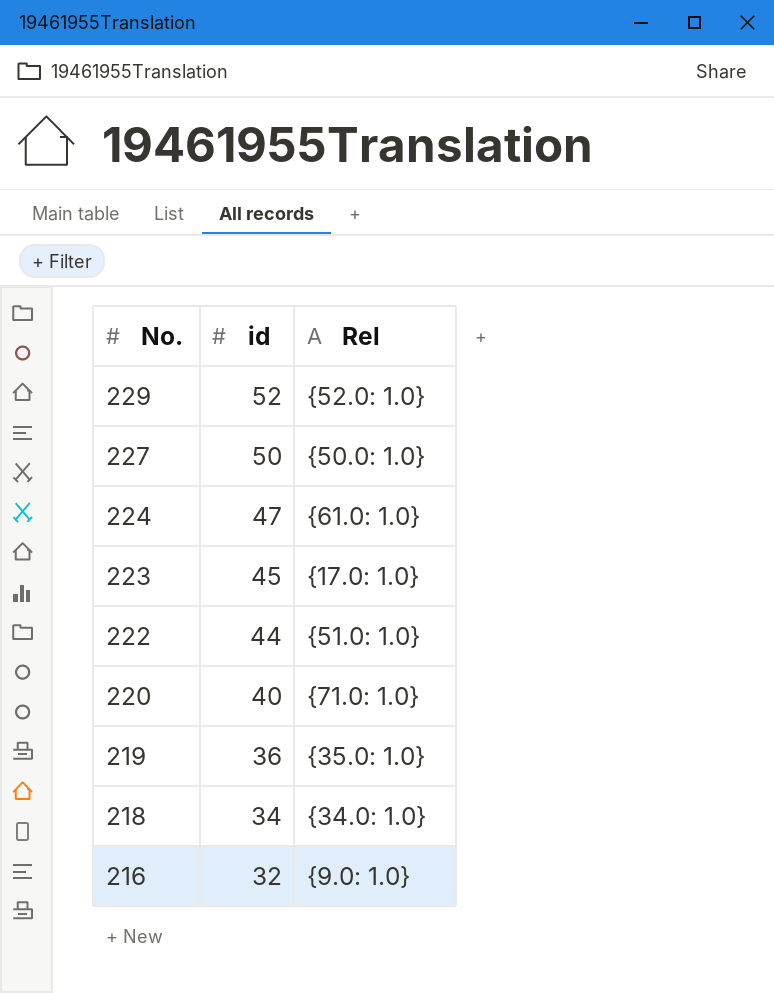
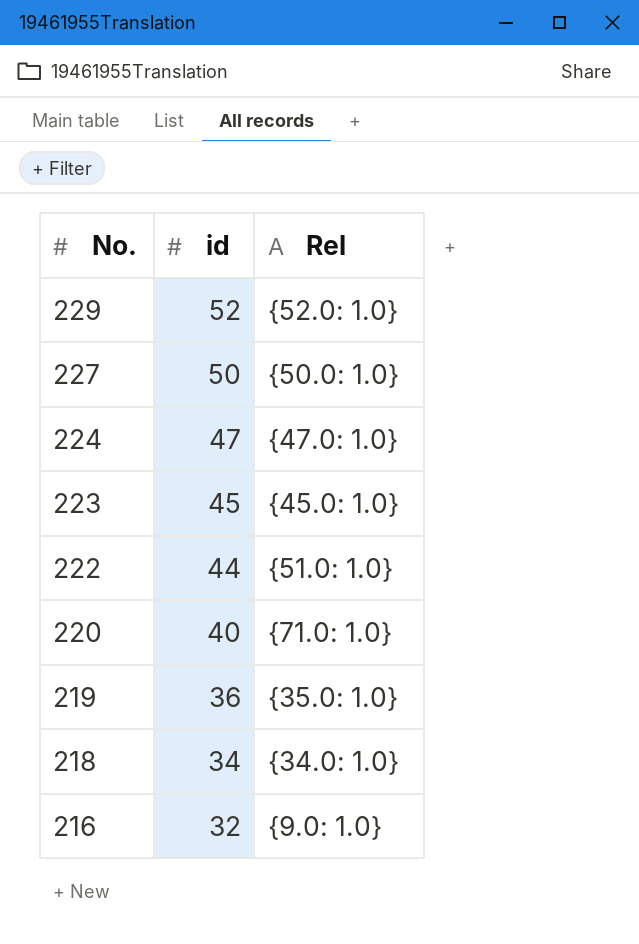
224 | Rel: {61.0: 1.0} -> {47.0: 1.0}
223 | Rel: {17.0: 1.0} -> {45.0: 1.0}

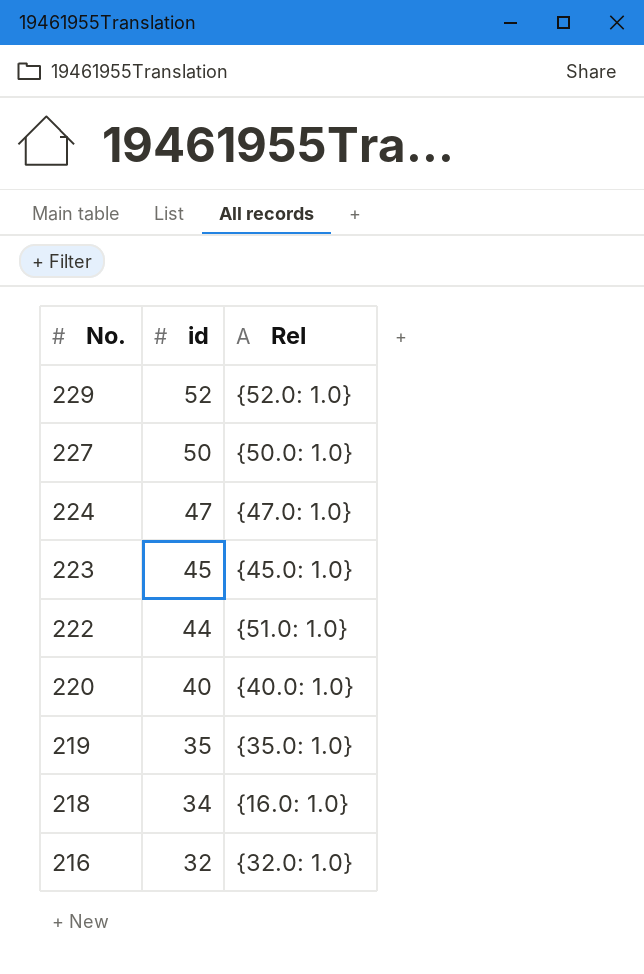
220 | Rel: {71.0: 1.0} -> {40.0: 1.0}
219 | id: 36 -> 35
218 | Rel: {34.0: 1.0} -> {16.0: 1.0}
216 | Rel: {9.0: 1.0} -> {32.0: 1.0}

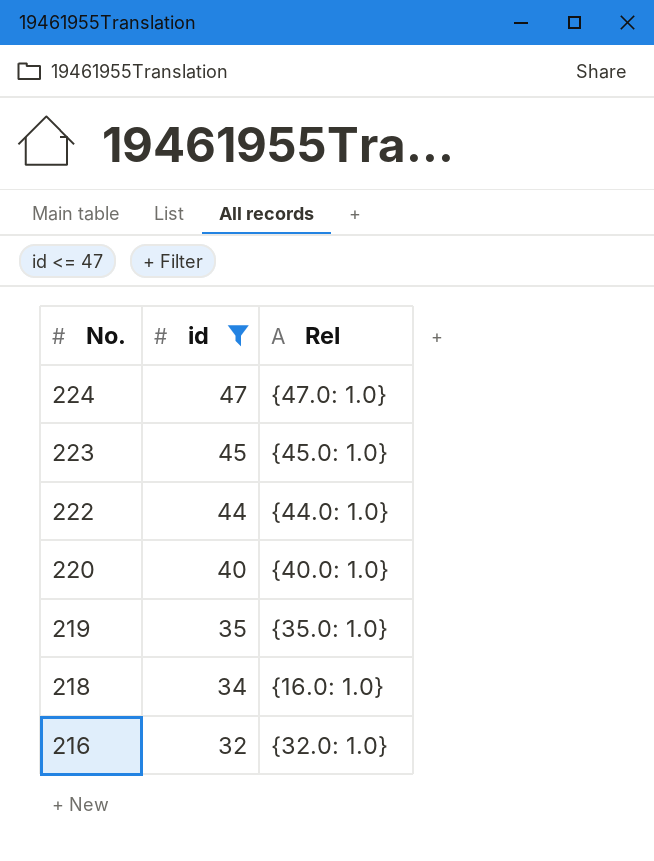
filter: none -> id <= 47
222 | Rel: {51.0: 1.0} -> {44.0: 1.0}

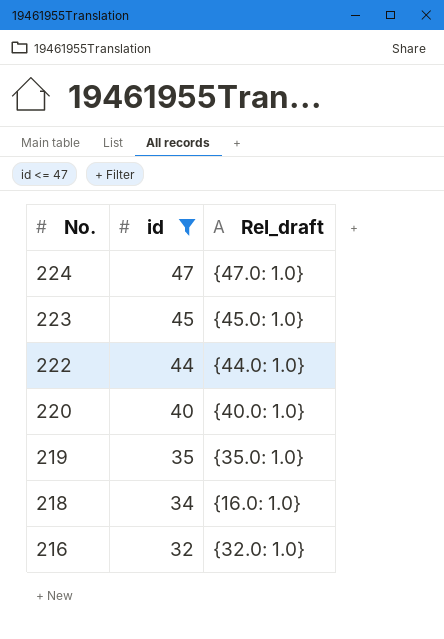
column name: Rel -> Rel_draft

